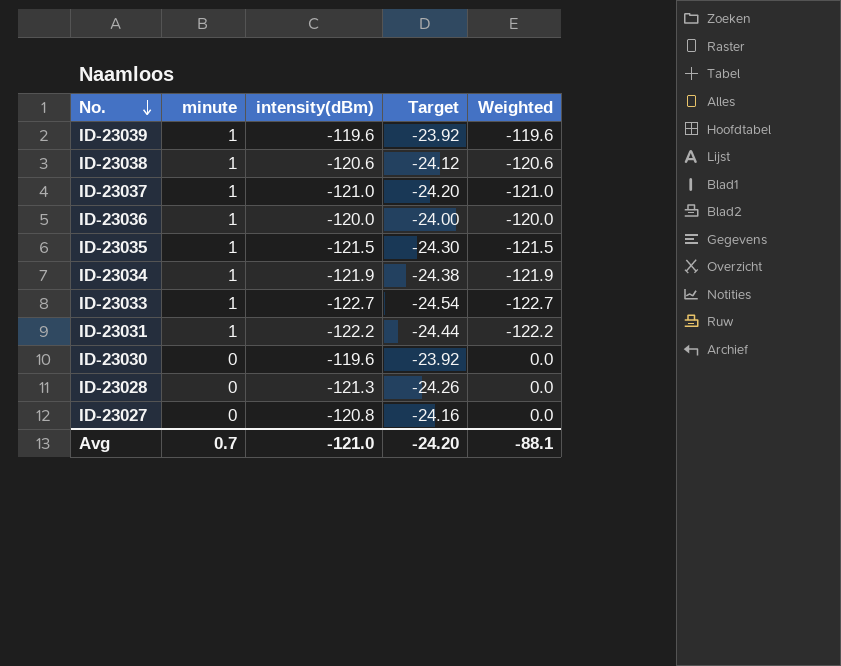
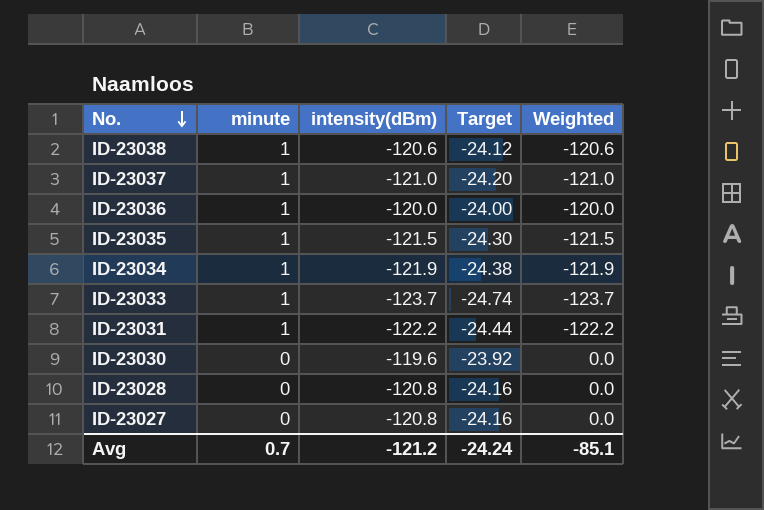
row ID-23039: 1 | -119.6 | -23.92 | -119.6 -> none
ID-23033 | intensity(dBm): -122.7 -> -123.7
ID-23033 | Target: -24.54 -> -24.74
ID-23033 | Weighted: -122.7 -> -123.7
ID-23028 | intensity(dBm): -121.3 -> -120.8
ID-23028 | Target: -24.26 -> -24.16
Avg | intensity(dBm): -121.0 -> -121.2
Avg | Target: -24.20 -> -24.24
Avg | Weighted: -88.1 -> -85.1

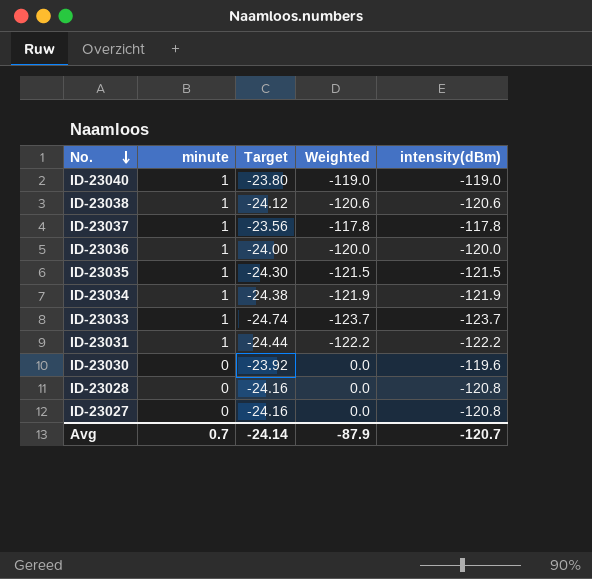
column intensity(dBm) | position: 3 -> 5
row ID-23040: none -> 1 | -23.80 | -119.0 | -119.0
ID-23037 | Target: -24.20 -> -23.56
ID-23037 | Weighted: -121.0 -> -117.8
ID-23037 | intensity(dBm): -121.0 -> -117.8
Avg | Target: -24.24 -> -24.14
Avg | Weighted: -85.1 -> -87.9
Avg | intensity(dBm): -121.2 -> -120.7

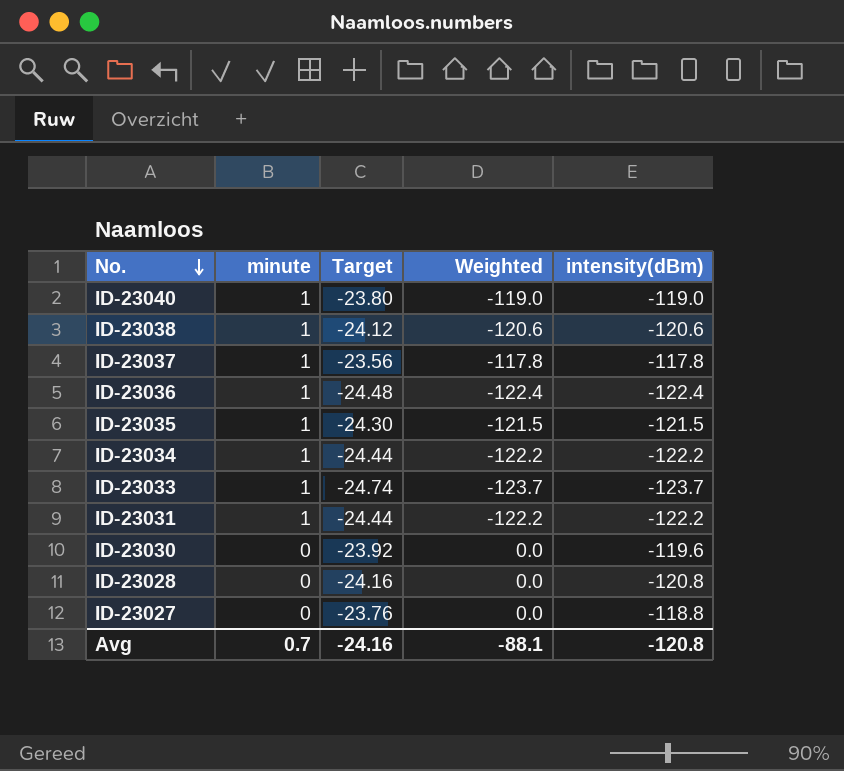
ID-23036 | Target: -24.00 -> -24.48
ID-23036 | Weighted: -120.0 -> -122.4
ID-23036 | intensity(dBm): -120.0 -> -122.4
ID-23034 | Target: -24.38 -> -24.44
ID-23034 | Weighted: -121.9 -> -122.2
ID-23034 | intensity(dBm): -121.9 -> -122.2
ID-23027 | Target: -24.16 -> -23.76
ID-23027 | intensity(dBm): -120.8 -> -118.8
Avg | Target: -24.14 -> -24.16
Avg | Weighted: -87.9 -> -88.1
Avg | intensity(dBm): -120.7 -> -120.8

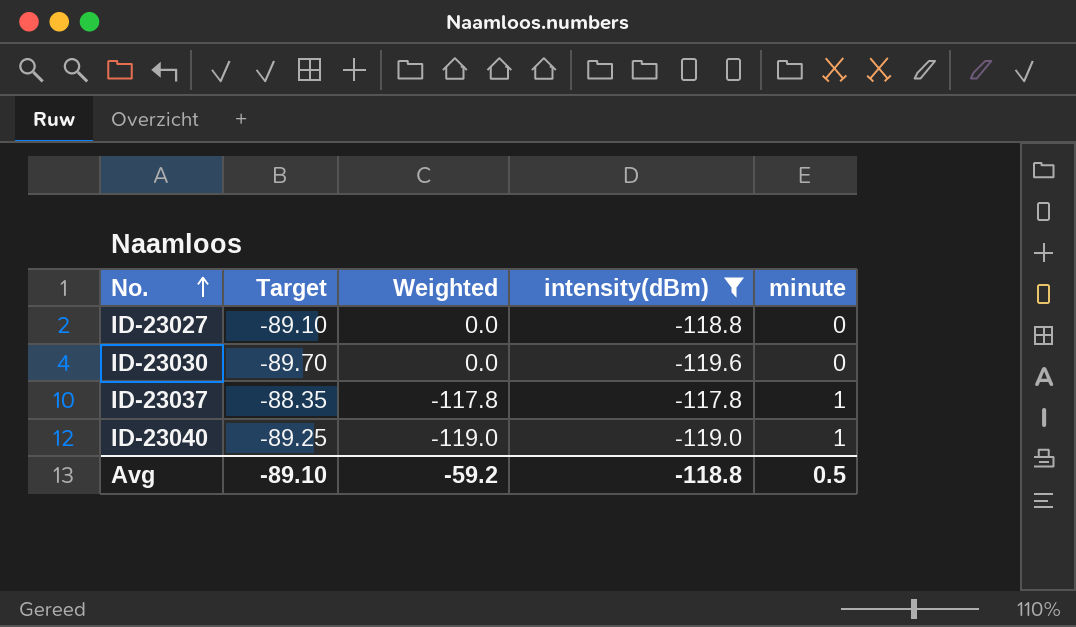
filter: none -> intensity(dBm) >= -119.6
row order: No. descending -> No. ascending
column Target | formula: [intensity(dBm)] * 0.2 -> [intensity(dBm)] * 0.75
column minute | position: 2 -> 5
Avg | Target: -24.16 -> -89.10
Avg | Weighted: -88.1 -> -59.2
Avg | intensity(dBm): -120.8 -> -118.8
Avg | minute: 0.7 -> 0.5

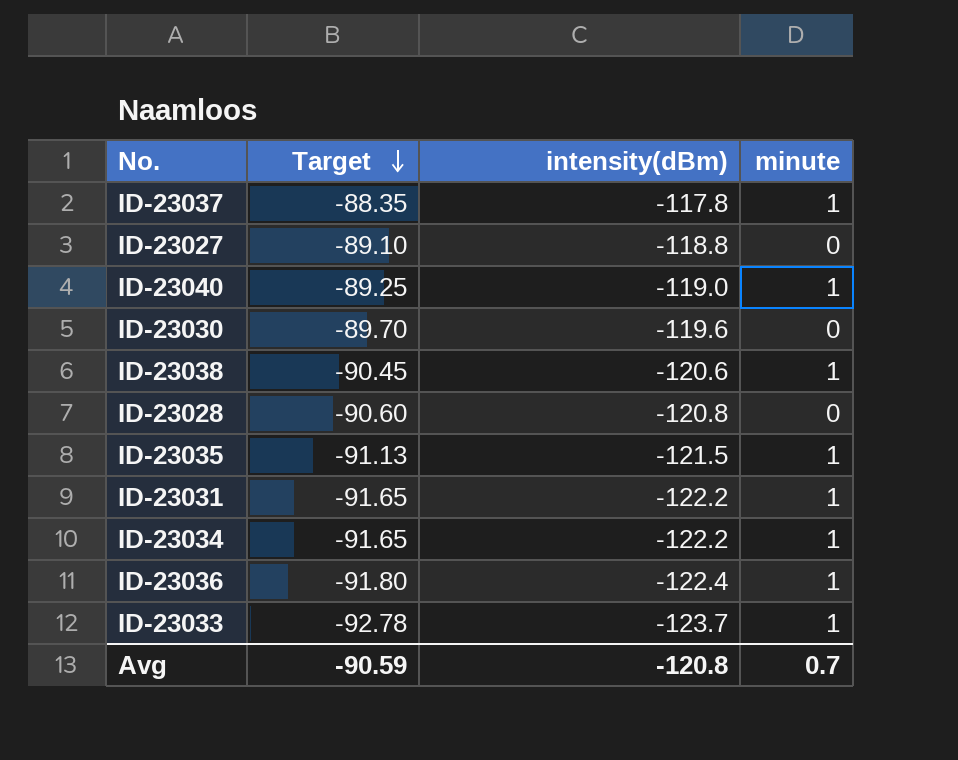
filter: intensity(dBm) >= -119.6 -> none
row order: No. ascending -> Target descending
column Weighted | formula: [intensity(dBm)] * [minute] -> none
Avg | Target: -89.10 -> -90.59
Avg | intensity(dBm): -118.8 -> -120.8
Avg | minute: 0.5 -> 0.7

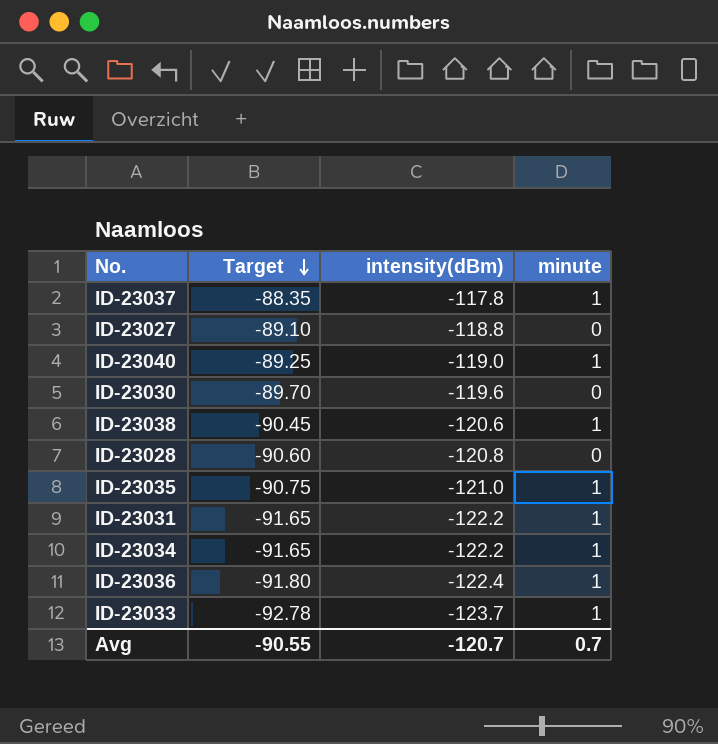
ID-23035 | Target: -91.13 -> -90.75
ID-23035 | intensity(dBm): -121.5 -> -121.0
Avg | Target: -90.59 -> -90.55
Avg | intensity(dBm): -120.8 -> -120.7

